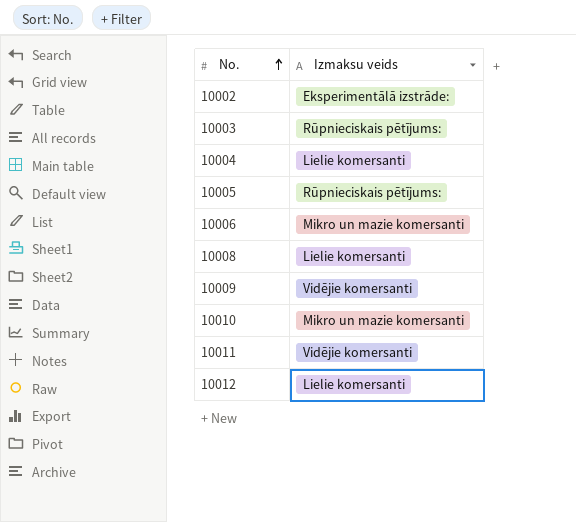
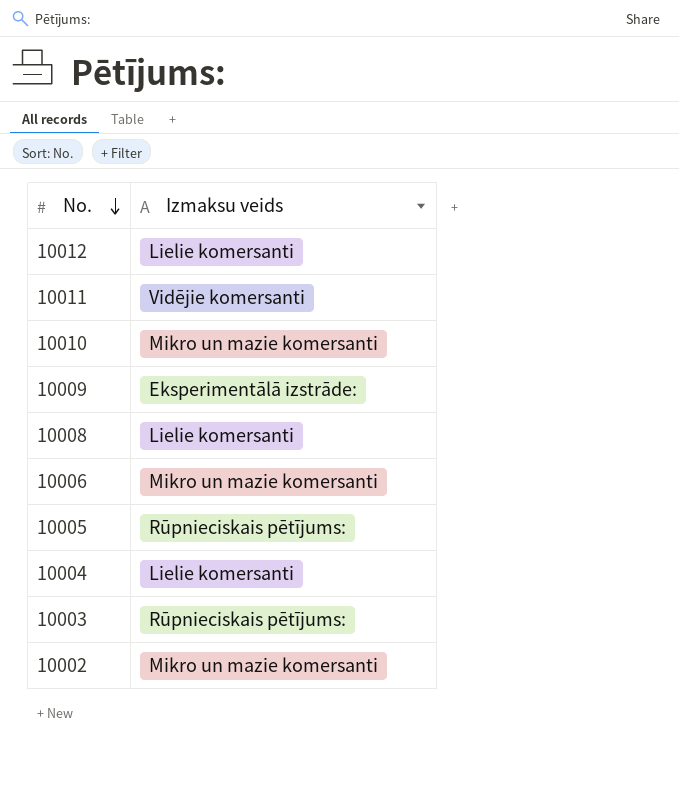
row order: No. ascending -> No. descending
10009 | Izmaksu veids: Vidējie komersanti -> Eksperimentālā izstrāde:
10002 | Izmaksu veids: Eksperimentālā izstrāde: -> Mikro un mazie komersanti

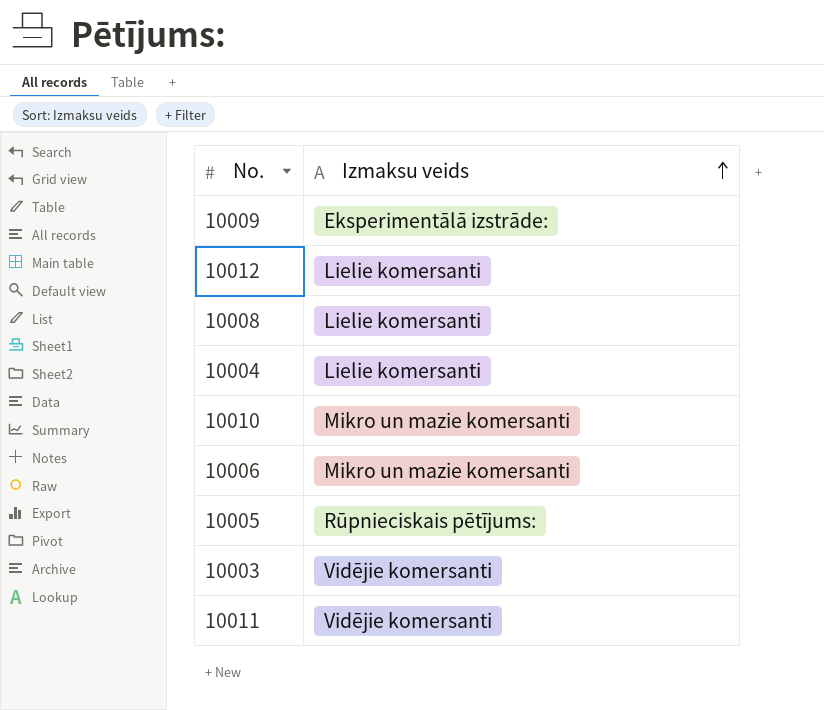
row order: No. descending -> Izmaksu veids ascending
row 10002: Mikro un mazie komersanti -> none
10003 | Izmaksu veids: Rūpnieciskais pētījums: -> Vidējie komersanti

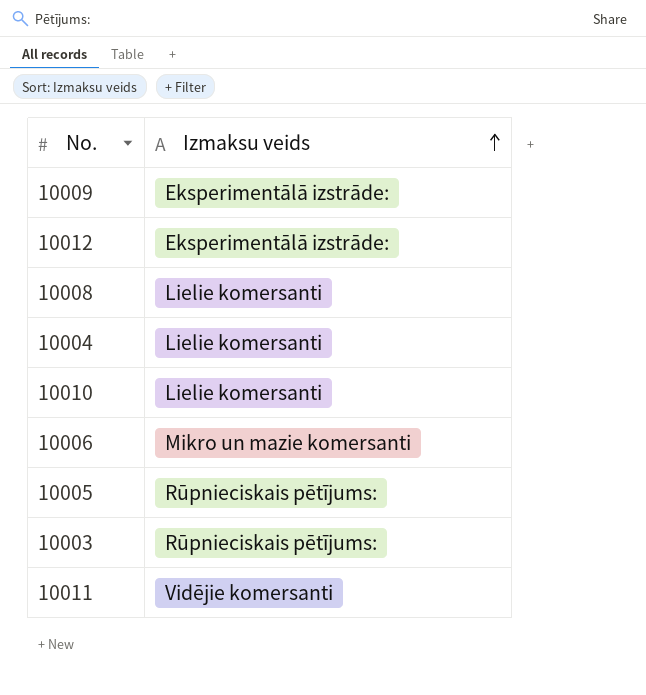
10012 | Izmaksu veids: Lielie komersanti -> Eksperimentālā izstrāde:
10010 | Izmaksu veids: Mikro un mazie komersanti -> Lielie komersanti
10003 | Izmaksu veids: Vidējie komersanti -> Rūpnieciskais pētījums:

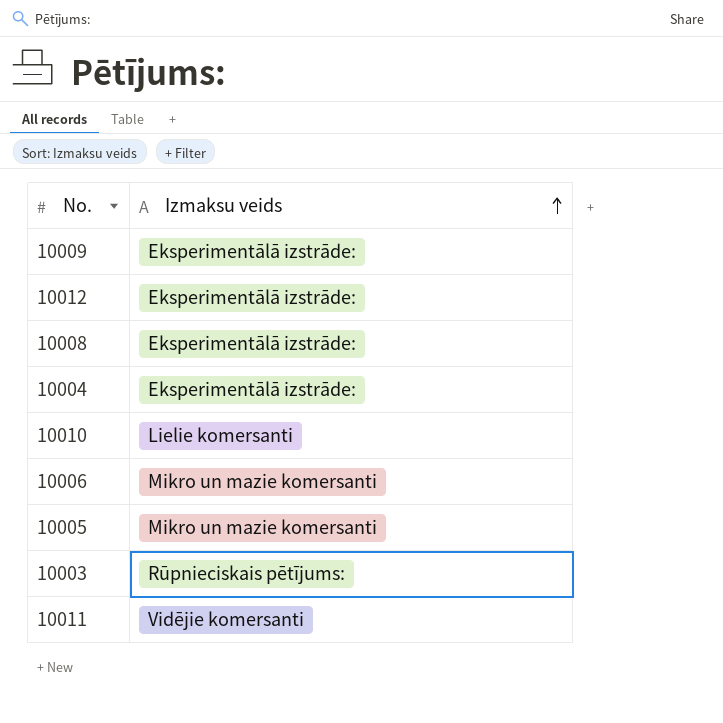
10008 | Izmaksu veids: Lielie komersanti -> Eksperimentālā izstrāde:
10004 | Izmaksu veids: Lielie komersanti -> Eksperimentālā izstrāde:
10005 | Izmaksu veids: Rūpnieciskais pētījums: -> Mikro un mazie komersanti

